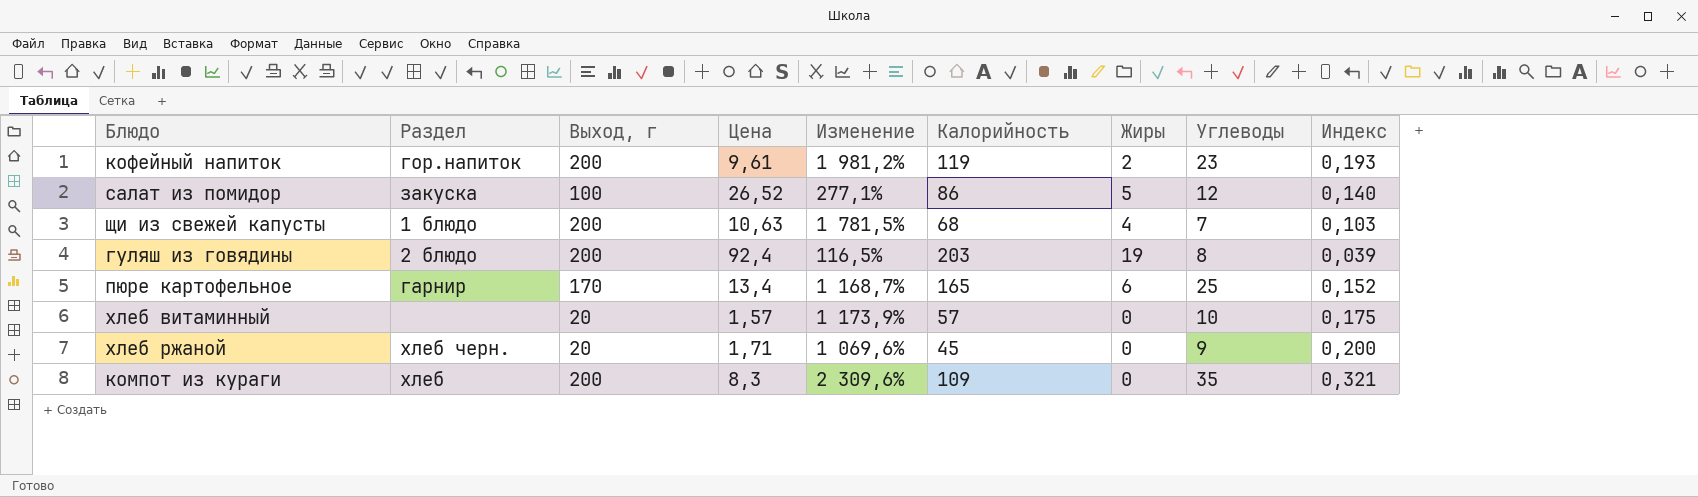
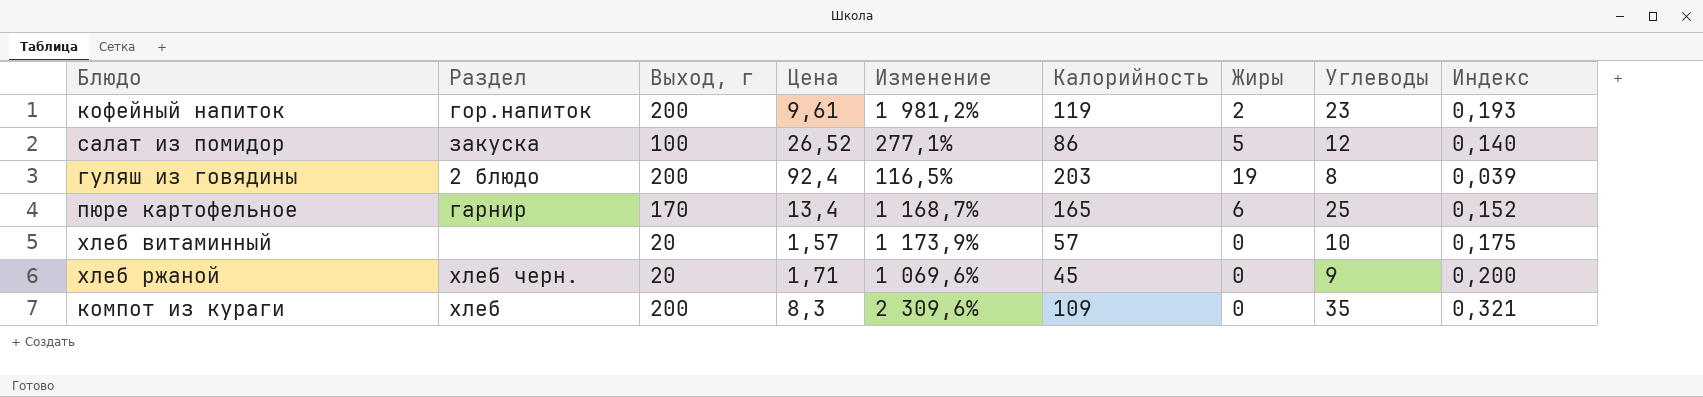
row щи из свежей капусты: 1 блюдо | 200 | 10,63 | 1 781,5% | 68 | 4 | 7 | 0,103 -> none

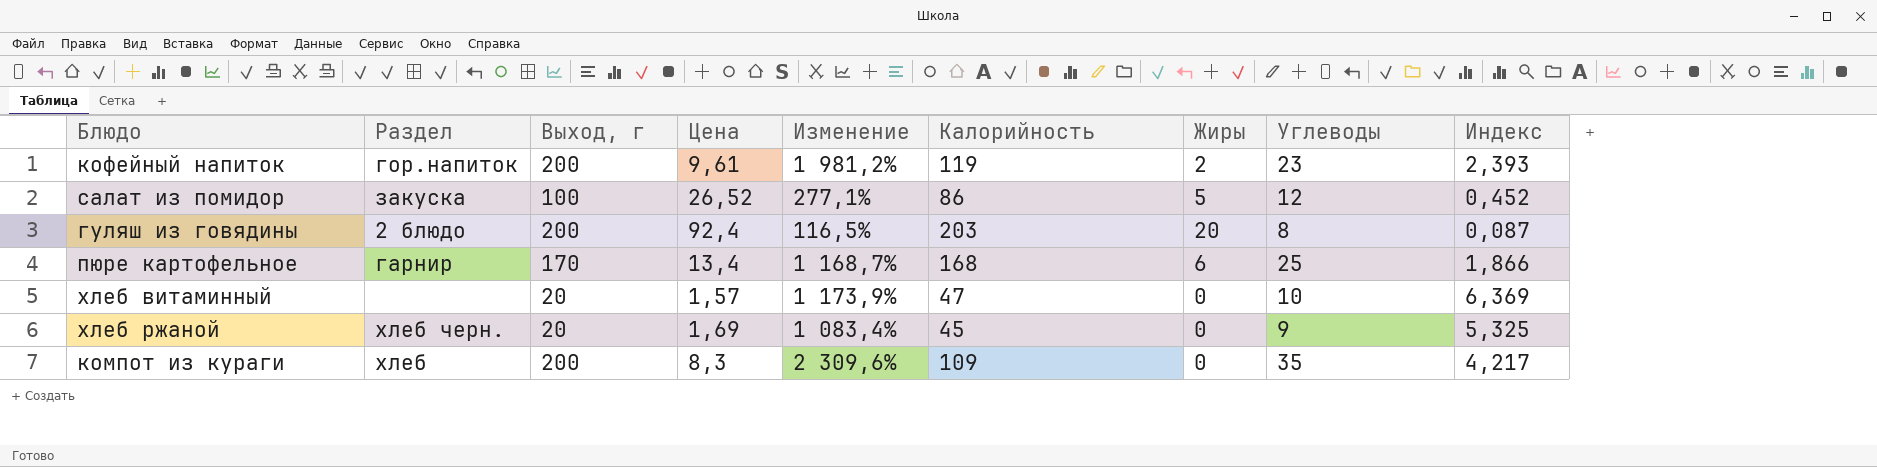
column Индекс | formula: [Углеводы] / [Калорийность] -> [Углеводы] / [Цена]
гуляш из говядины | Жиры: 19 -> 20
пюре картофельное | Калорийность: 165 -> 168
хлеб витаминный | Калорийность: 57 -> 47
хлеб ржаной | Цена: 1,71 -> 1,69
хлеб ржаной | Изменение: 1 069,6% -> 1 083,4%

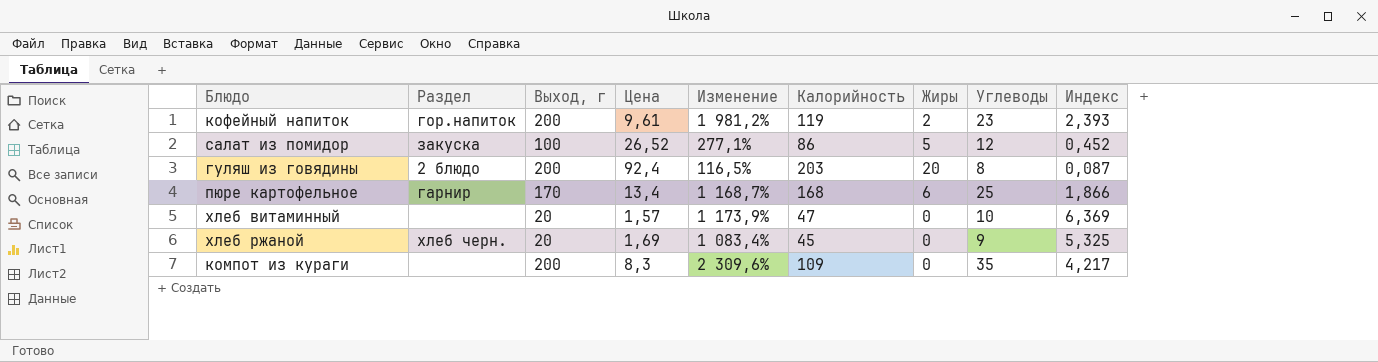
компот из кураги | Раздел: хлеб -> none

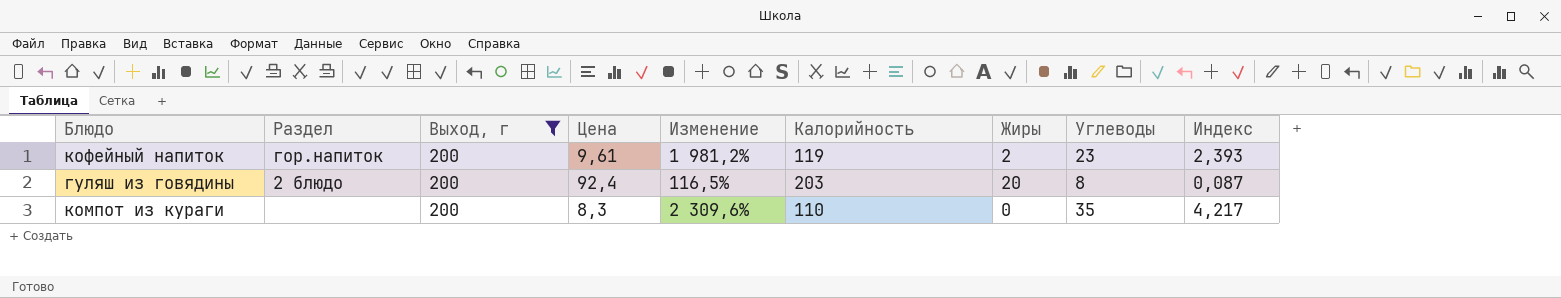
filter: none -> Выход, г = 200
компот из кураги | Калорийность: 109 -> 110

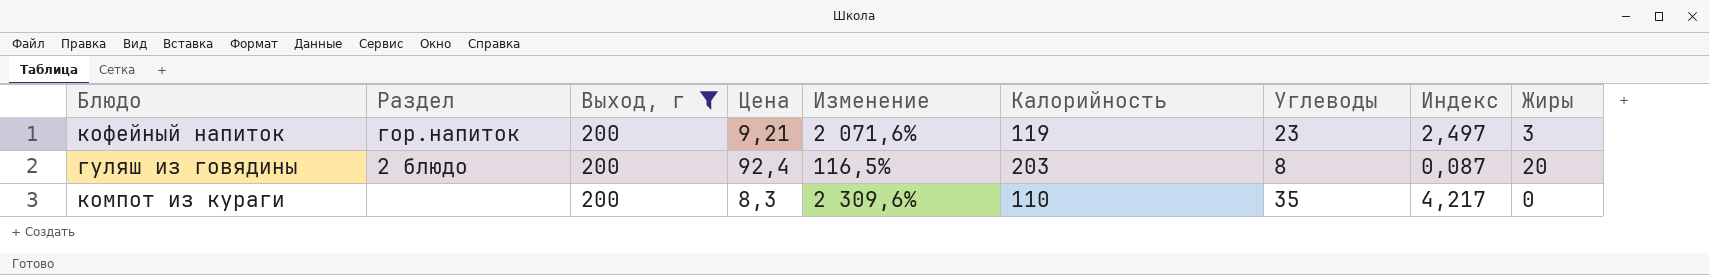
column Жиры | position: 7 -> 9
кофейный напиток | Цена: 9,61 -> 9,21
кофейный напиток | Изменение: 1 981,2% -> 2 071,6%
кофейный напиток | Индекс: 2,393 -> 2,497
кофейный напиток | Жиры: 2 -> 3

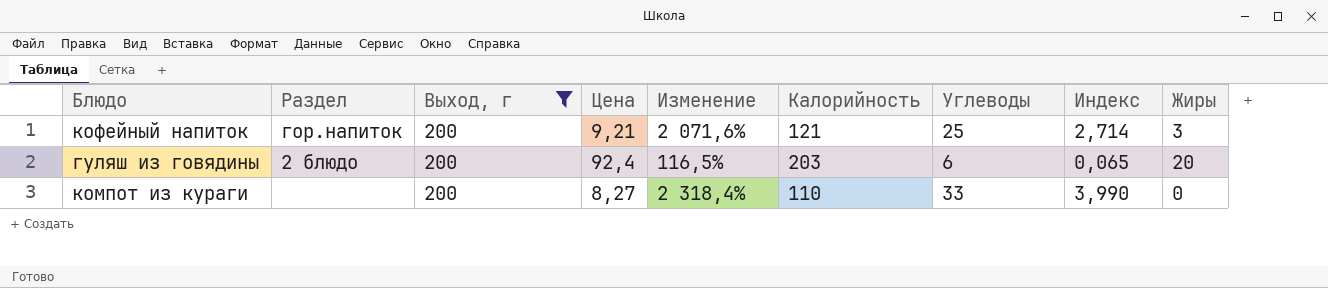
кофейный напиток | Калорийность: 119 -> 121
кофейный напиток | Углеводы: 23 -> 25
кофейный напиток | Индекс: 2,497 -> 2,714
гуляш из говядины | Углеводы: 8 -> 6
гуляш из говядины | Индекс: 0,087 -> 0,065
компот из кураги | Цена: 8,3 -> 8,27
компот из кураги | Изменение: 2 309,6% -> 2 318,4%
компот из кураги | Углеводы: 35 -> 33
компот из кураги | Индекс: 4,217 -> 3,990

